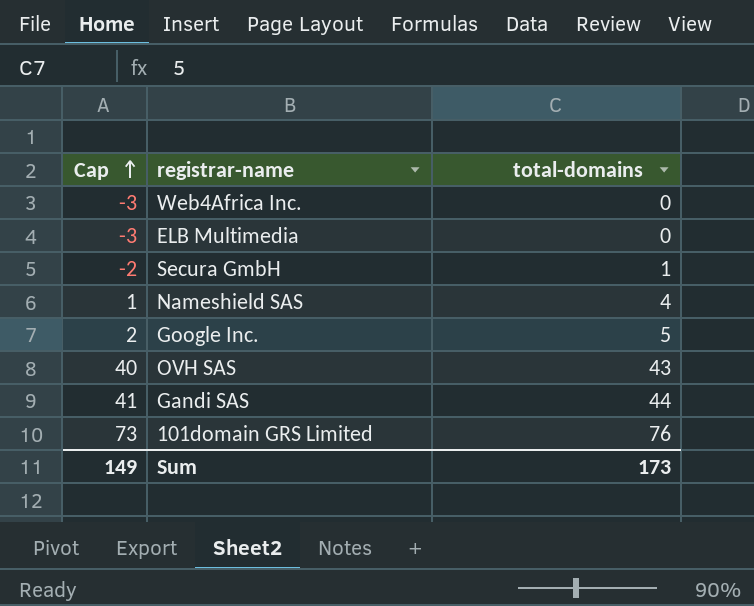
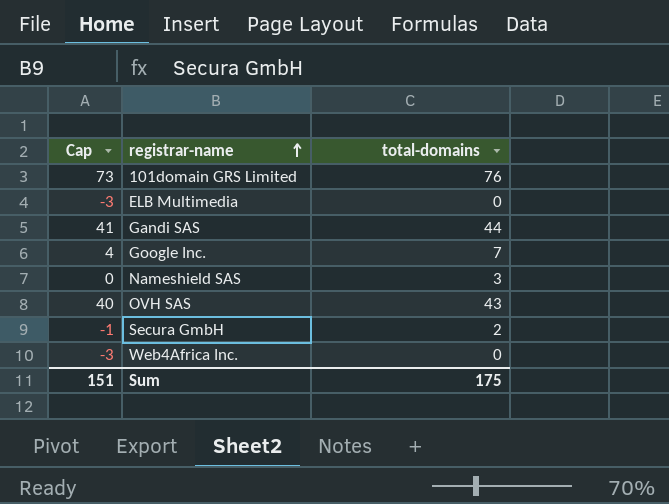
row order: Cap ascending -> registrar-name ascending
Google Inc. | Cap: 2 -> 4
Google Inc. | total-domains: 5 -> 7
Nameshield SAS | Cap: 1 -> 0
Nameshield SAS | total-domains: 4 -> 3
Secura GmbH | Cap: -2 -> -1
Secura GmbH | total-domains: 1 -> 2
Sum | Cap: 149 -> 151
Sum | total-domains: 173 -> 175

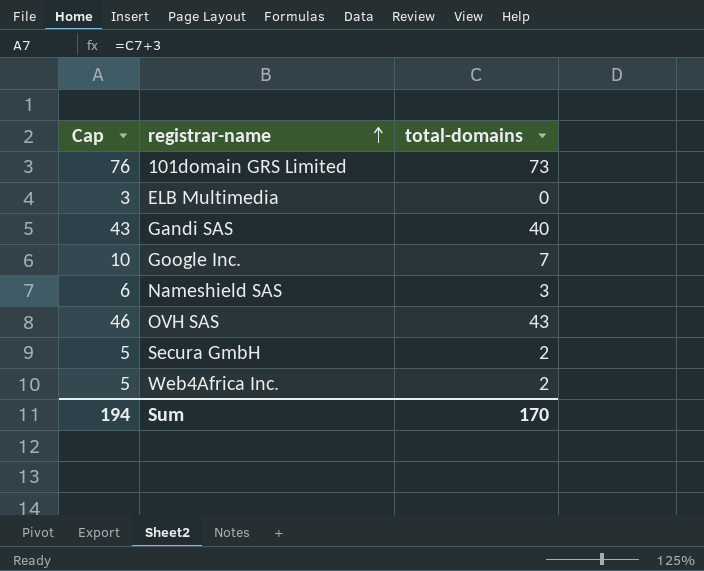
column Cap | formula: [total-domains] - 3 -> [total-domains] + 3
101domain GRS Limited | total-domains: 76 -> 73
Gandi SAS | total-domains: 44 -> 40
Web4Africa Inc. | total-domains: 0 -> 2
Sum | Cap: 151 -> 194
Sum | total-domains: 175 -> 170

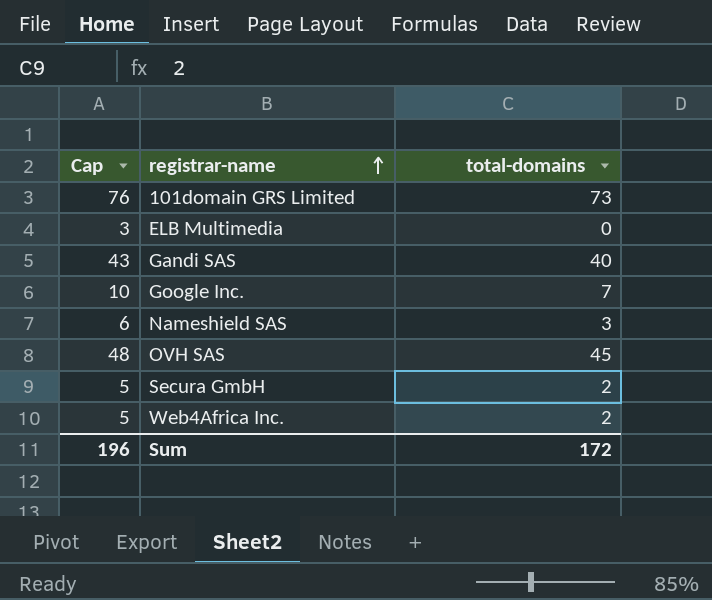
OVH SAS | Cap: 46 -> 48
OVH SAS | total-domains: 43 -> 45
Sum | Cap: 194 -> 196
Sum | total-domains: 170 -> 172

